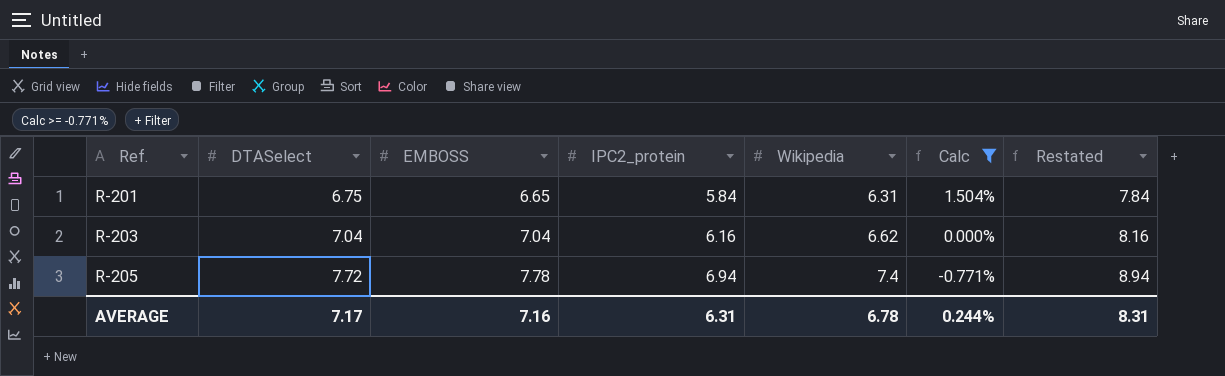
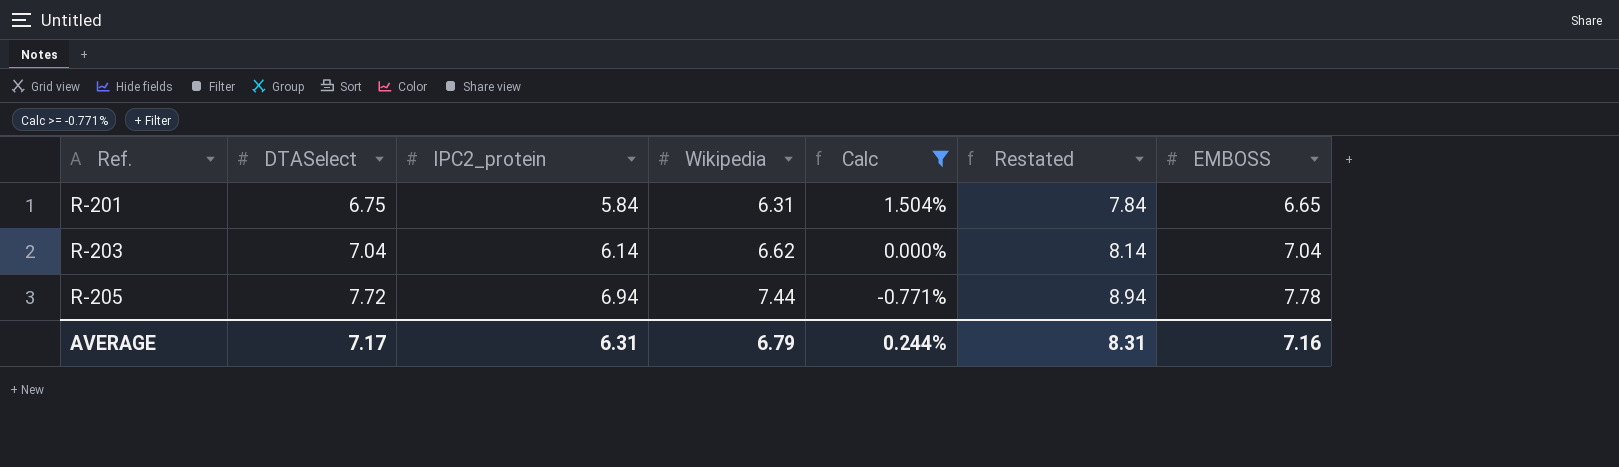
column EMBOSS | position: 3 -> 7
R-203 | IPC2_protein: 6.16 -> 6.14
R-203 | Restated: 8.16 -> 8.14
R-205 | Wikipedia: 7.4 -> 7.44
AVERAGE | Wikipedia: 6.78 -> 6.79

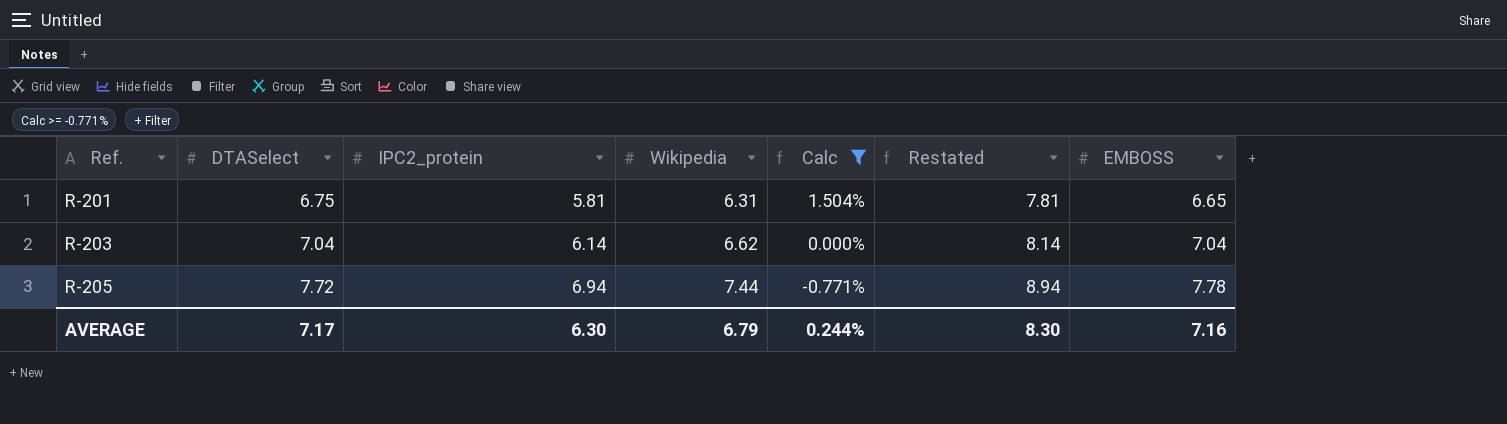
R-201 | IPC2_protein: 5.84 -> 5.81
R-201 | Restated: 7.84 -> 7.81
AVERAGE | IPC2_protein: 6.31 -> 6.30
AVERAGE | Restated: 8.31 -> 8.30

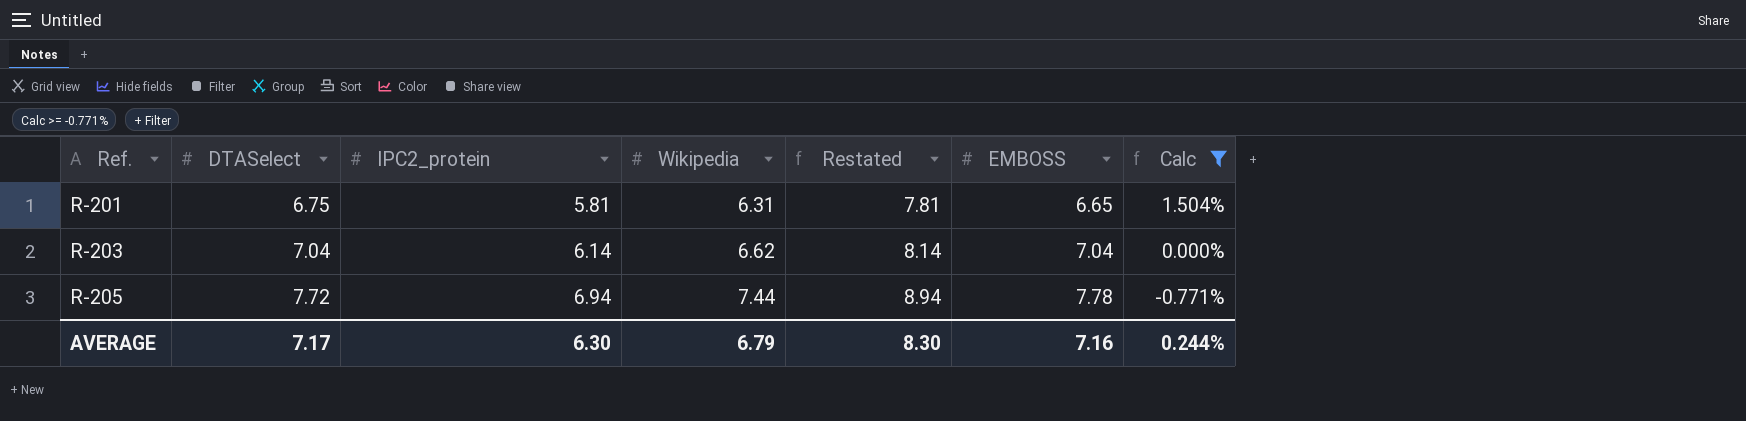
column Calc | position: 5 -> 7

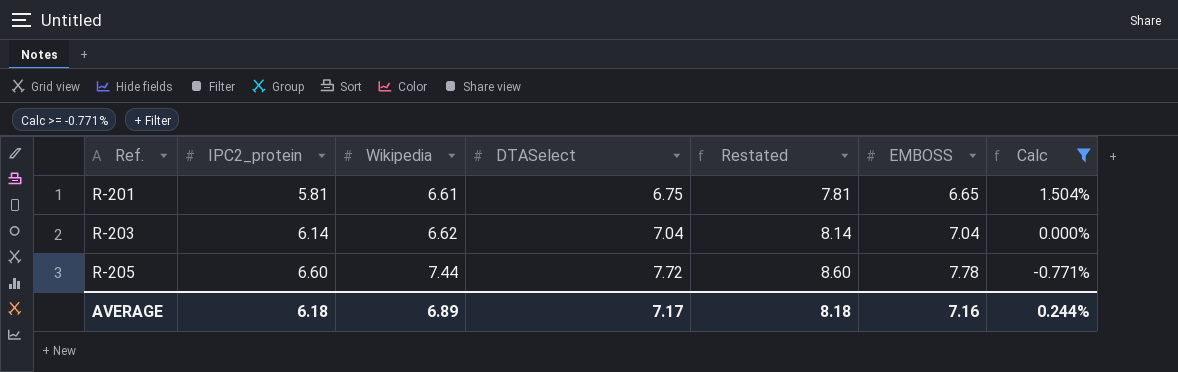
column DTASelect | position: 2 -> 4
R-201 | Wikipedia: 6.31 -> 6.61
R-205 | IPC2_protein: 6.94 -> 6.60
R-205 | Restated: 8.94 -> 8.60
AVERAGE | IPC2_protein: 6.30 -> 6.18
AVERAGE | Wikipedia: 6.79 -> 6.89
AVERAGE | Restated: 8.30 -> 8.18

